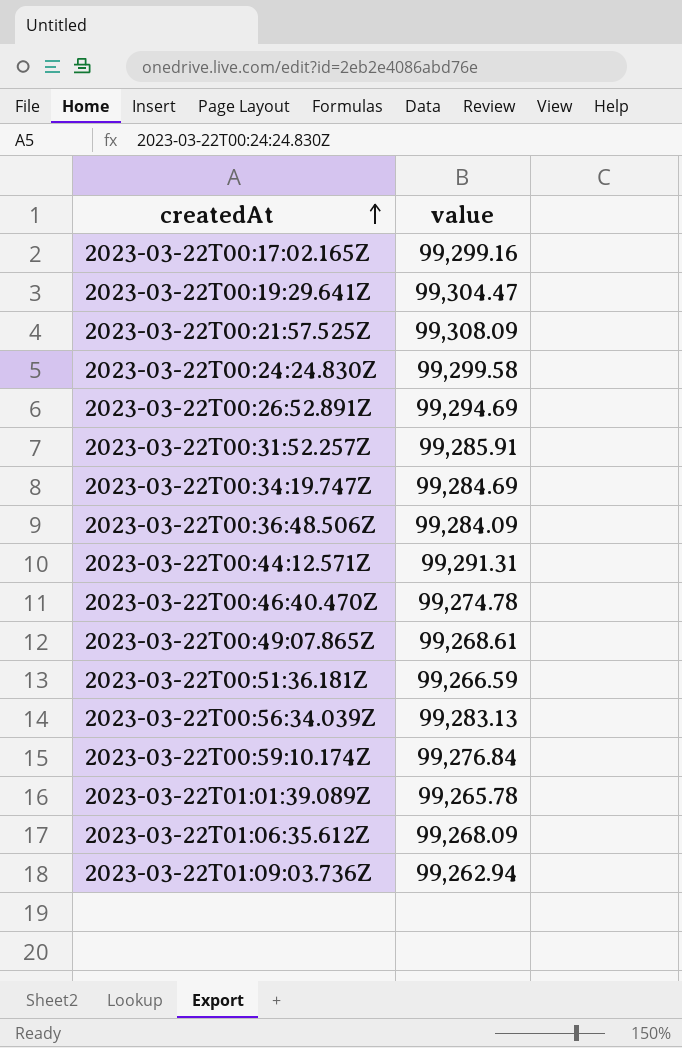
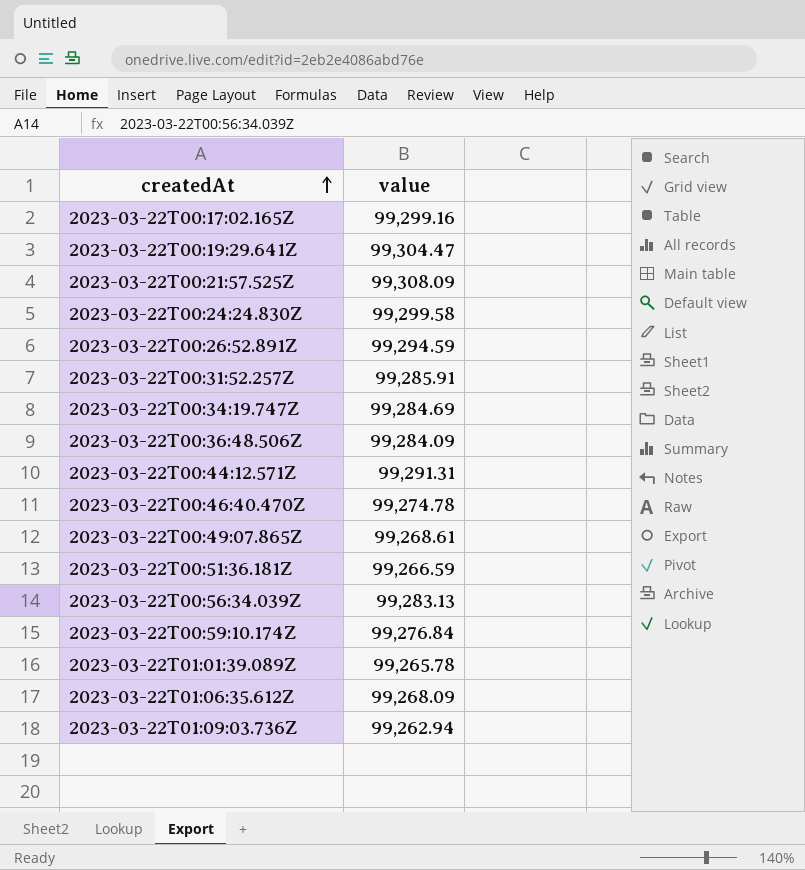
2023-03-22T00:26:52.891Z | value: 99,294.69 -> 99,294.59

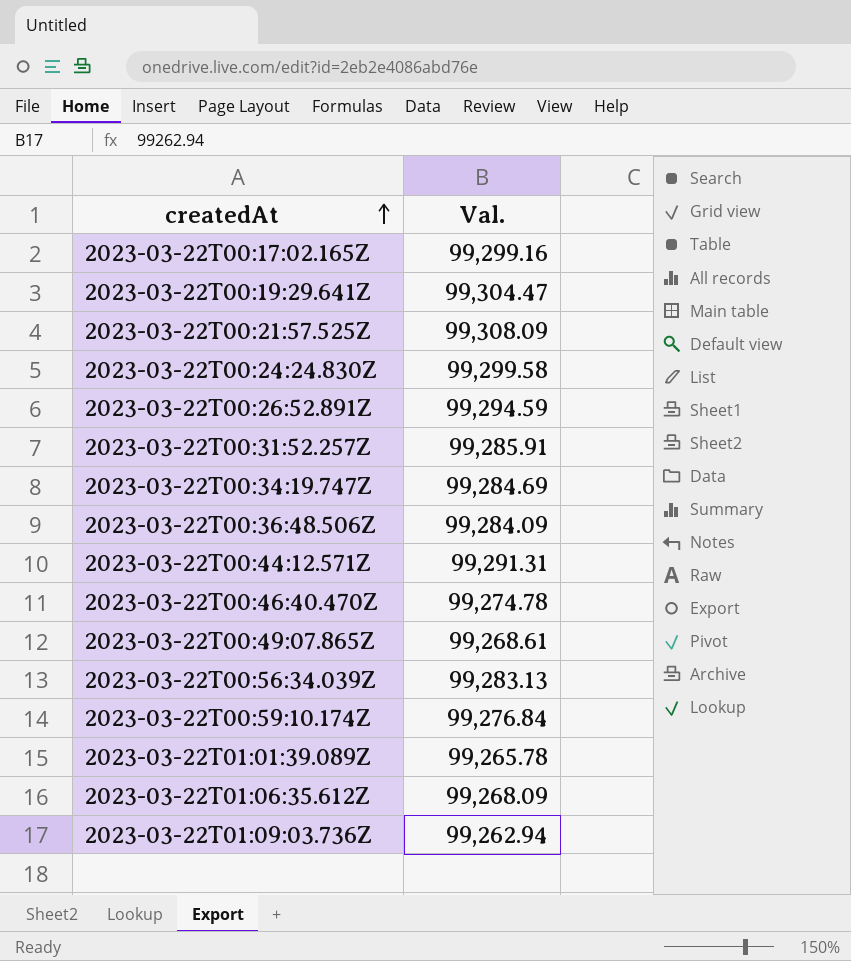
column name: value -> Val.
row 2023-03-22T00:51:36.181Z: 99,266.59 -> none

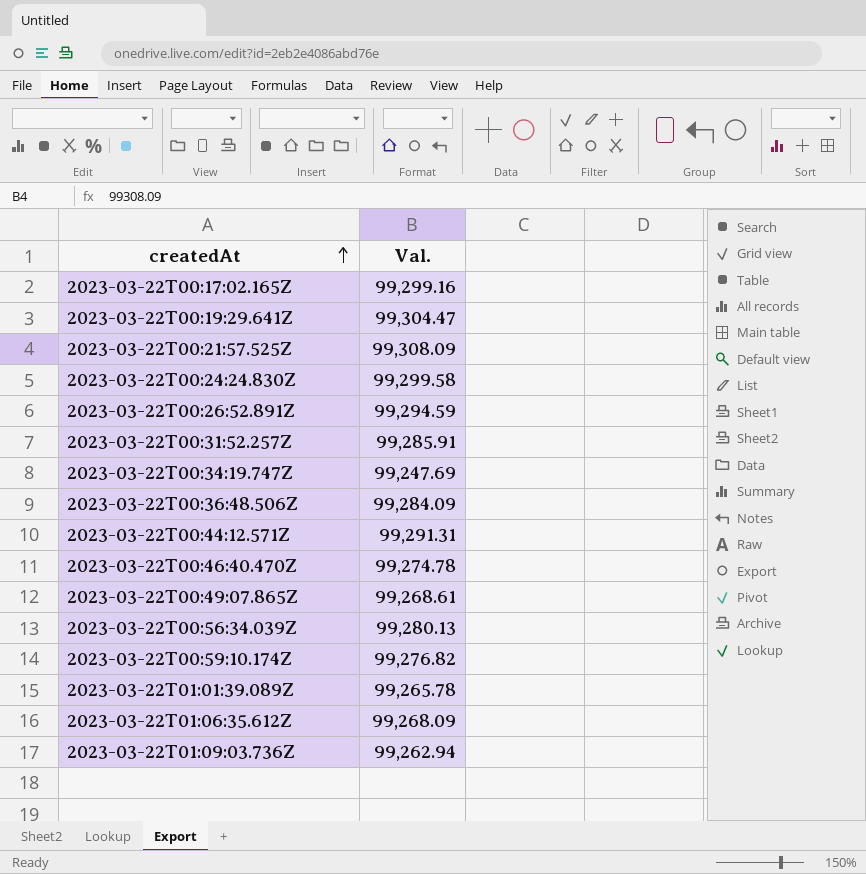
2023-03-22T00:34:19.747Z | Val.: 99,284.69 -> 99,247.69
2023-03-22T00:56:34.039Z | Val.: 99,283.13 -> 99,280.13
2023-03-22T00:59:10.174Z | Val.: 99,276.84 -> 99,276.82

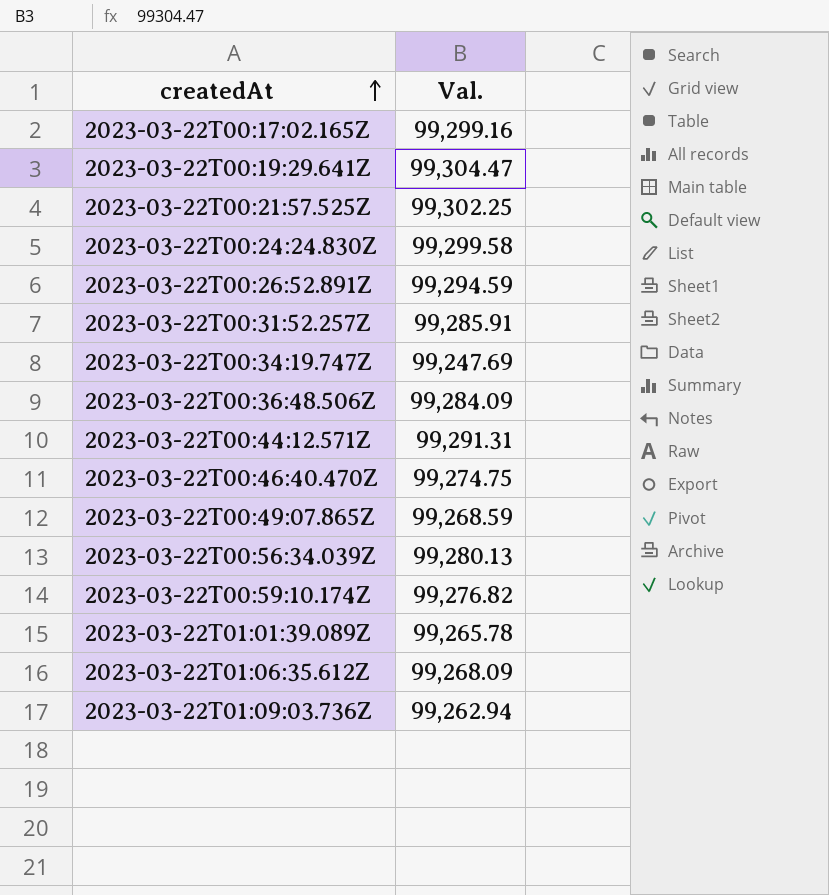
2023-03-22T00:21:57.525Z | Val.: 99,308.09 -> 99,302.25
2023-03-22T00:46:40.470Z | Val.: 99,274.78 -> 99,274.75
2023-03-22T00:49:07.865Z | Val.: 99,268.61 -> 99,268.59

